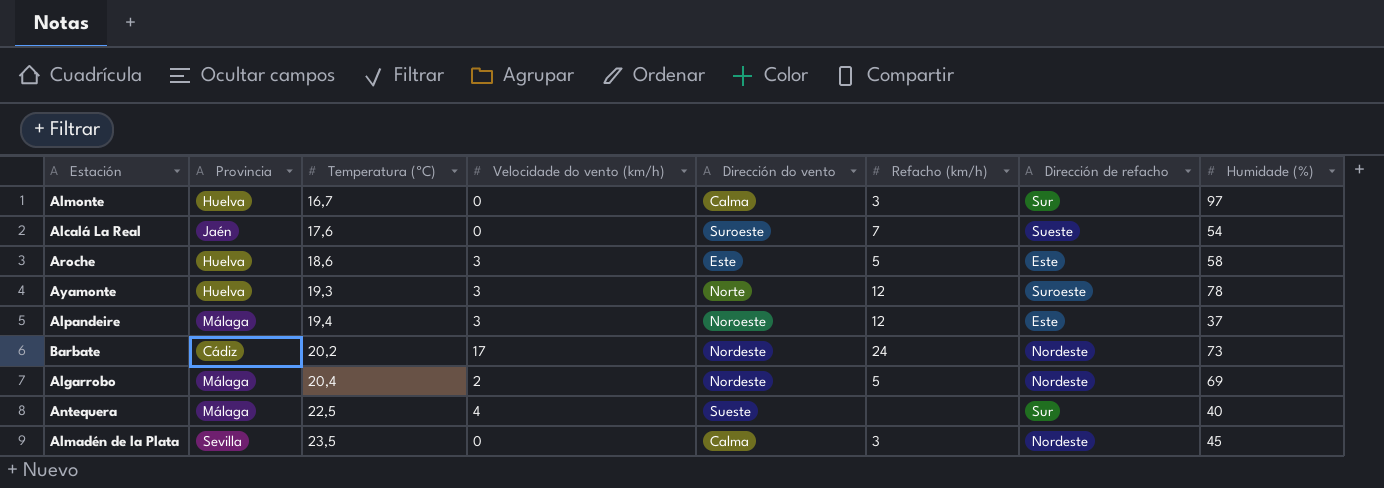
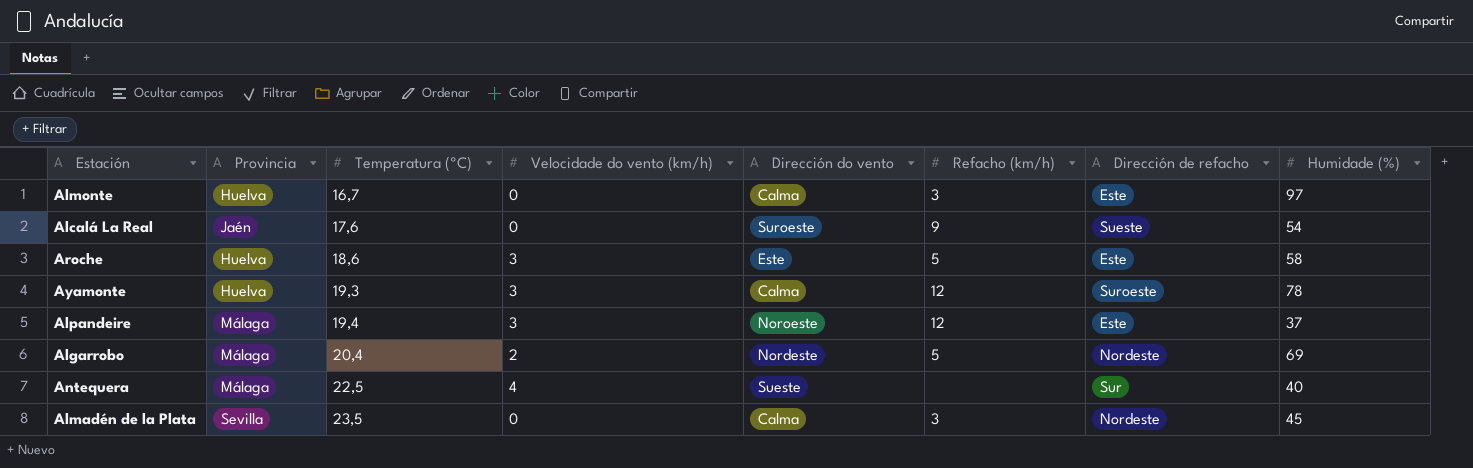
row Barbate: Cádiz | 20,2 | 17 | Nordeste | 24 | Nordeste | 73 -> none
Almonte | Dirección de refacho: Sur -> Este
Alcalá La Real | Refacho (km/h): 7 -> 9
Ayamonte | Dirección do vento: Norte -> Calma

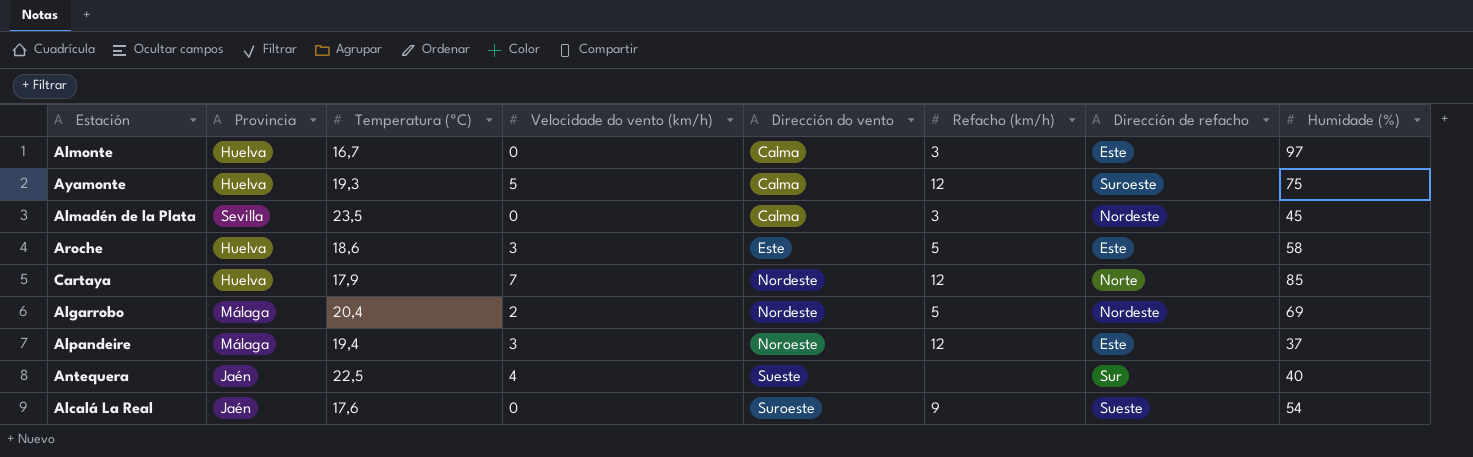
row order: Temperatura (ºC) ascending -> Dirección do vento ascending
Ayamonte | Velocidade do vento (km/h): 3 -> 5
Ayamonte | Humidade (%): 78 -> 75
row Cartaya: none -> Huelva | 17,9 | 7 | Nordeste | 12 | Norte | 85
Antequera | Provincia: Málaga -> Jaén

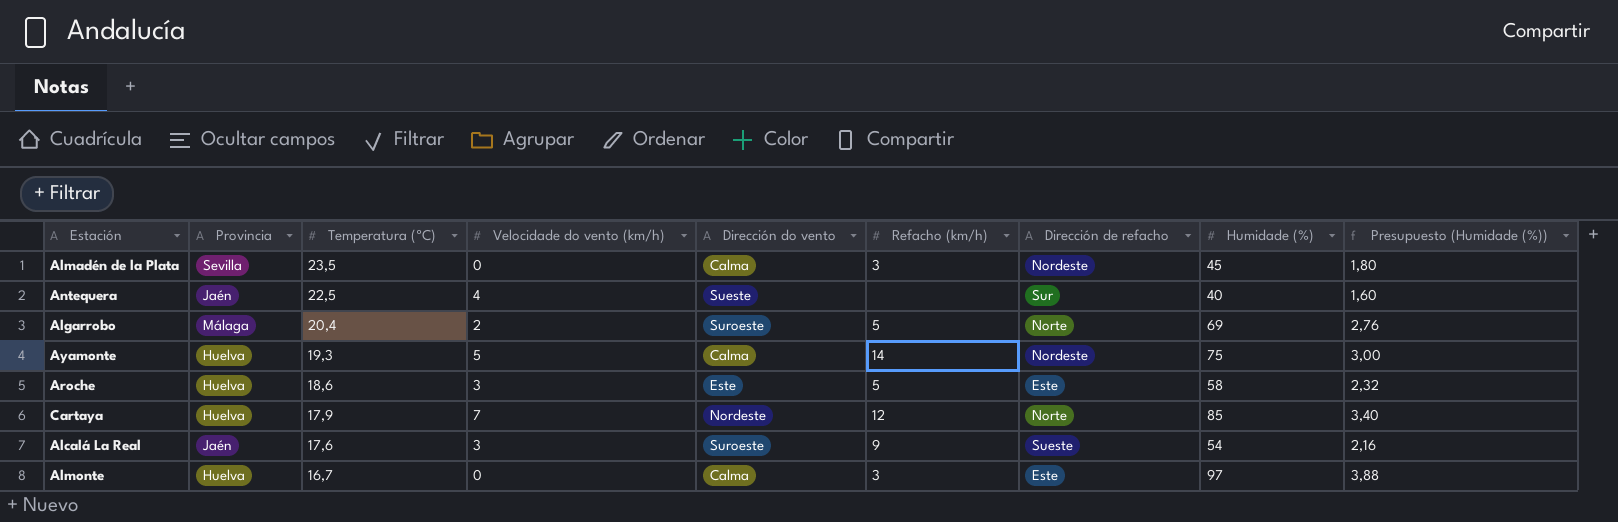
row order: Dirección do vento ascending -> Temperatura (ºC) descending
column Presupuesto (Humidade (%)) | formula: none -> [Humidade (%)] * 0,04
row Alpandeire: Málaga | 19,4 | 3 | Noroeste | 12 | Este | 37 -> none
Algarrobo | Dirección do vento: Nordeste -> Suroeste
Algarrobo | Dirección de refacho: Nordeste -> Norte
Ayamonte | Refacho (km/h): 12 -> 14
Ayamonte | Dirección de refacho: Suroeste -> Nordeste
Alcalá La Real | Velocidade do vento (km/h): 0 -> 3

